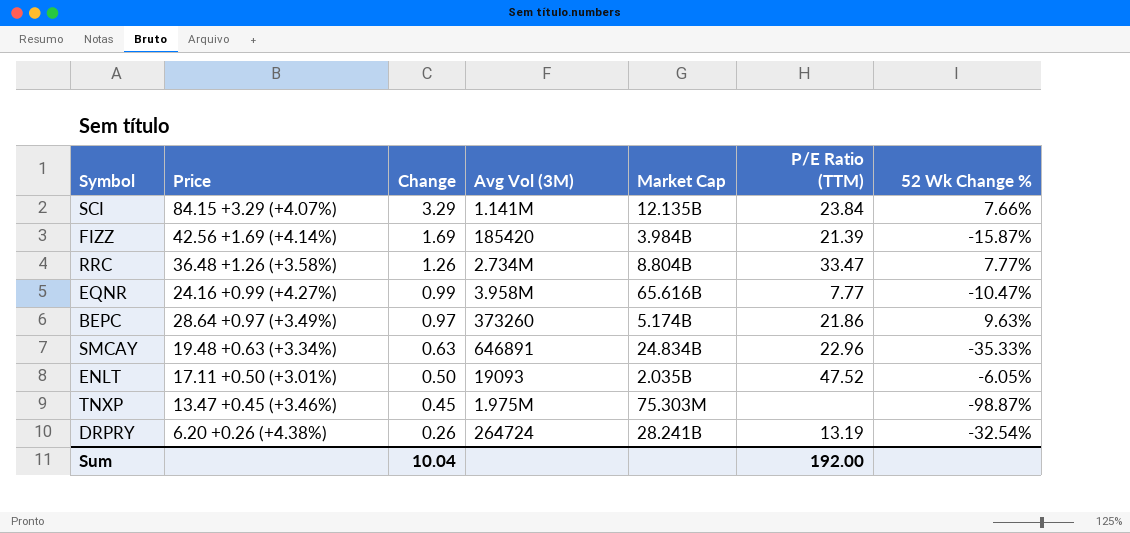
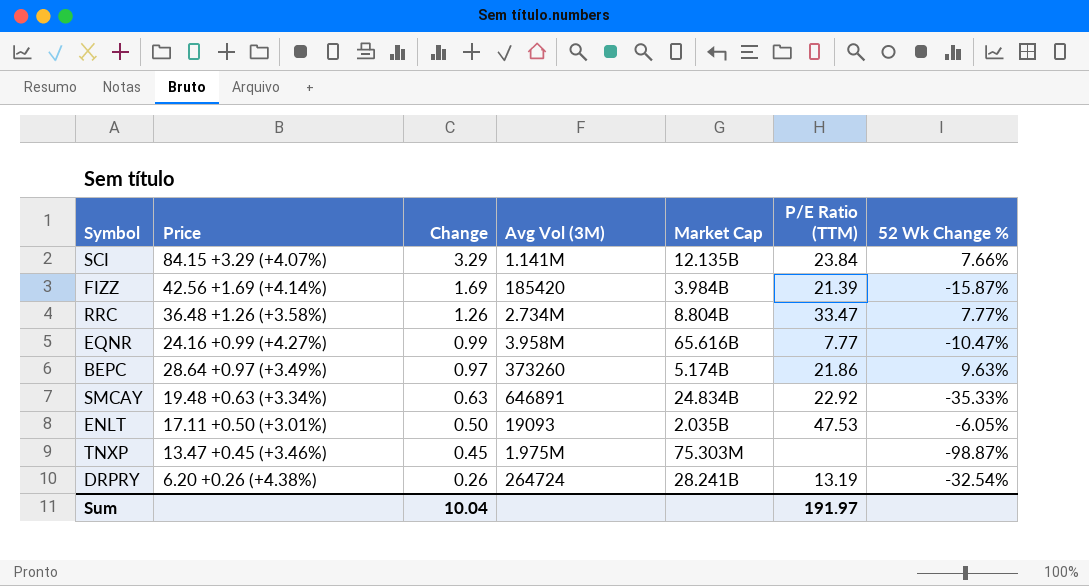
SMCAY | P/E Ratio (TTM): 22.96 -> 22.92
ENLT | P/E Ratio (TTM): 47.52 -> 47.53
Sum | P/E Ratio (TTM): 192.00 -> 191.97

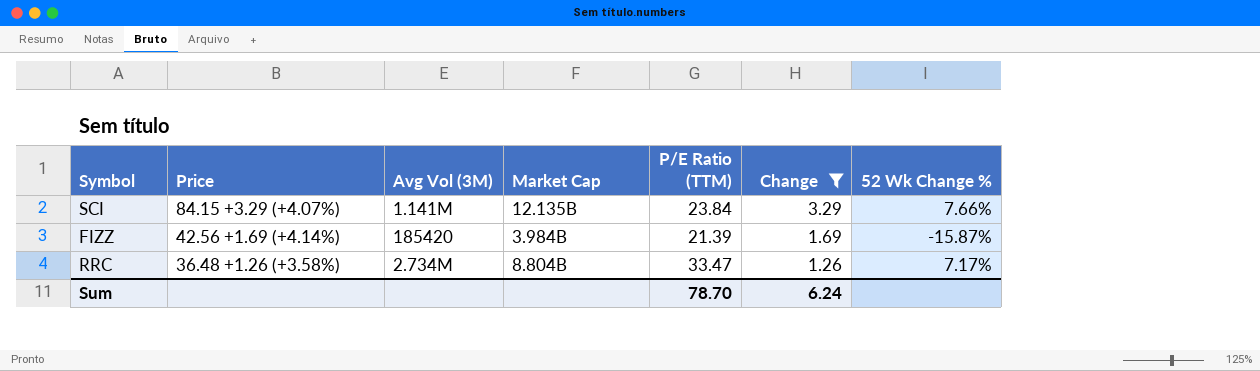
filter: none -> Change >= 1.26
column Change | position: 3 -> 6
RRC | 52 Wk Change %: 7.77% -> 7.17%
Sum | P/E Ratio (TTM): 191.97 -> 78.70
Sum | Change: 10.04 -> 6.24

